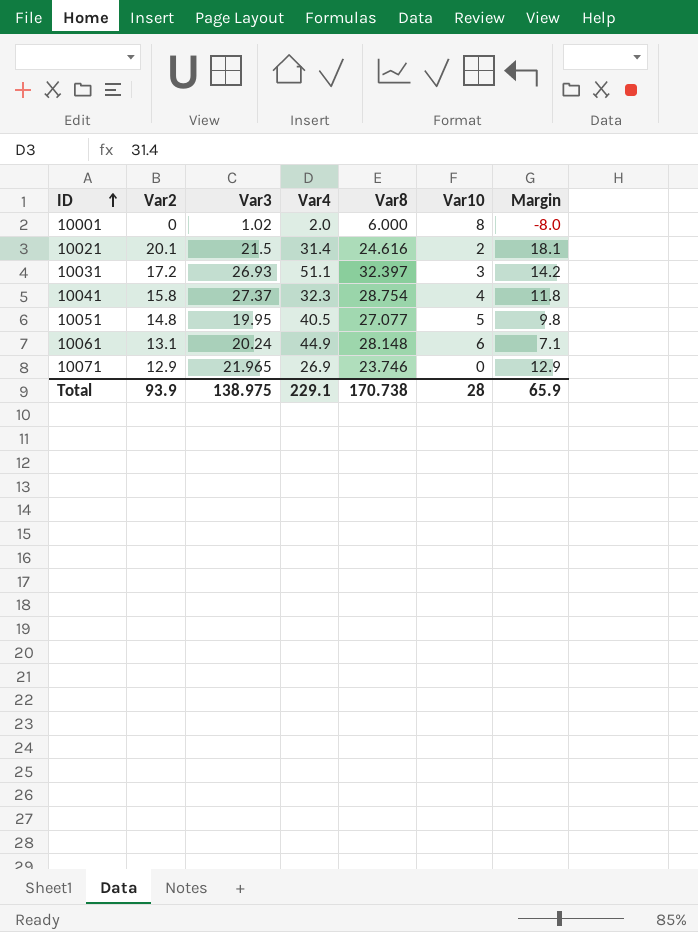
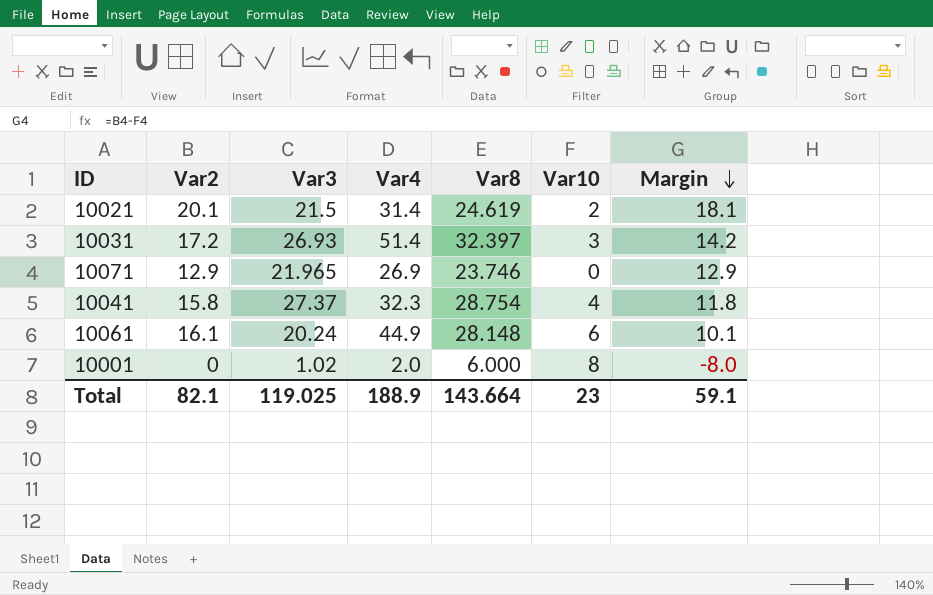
row order: ID ascending -> Margin descending
row 10051: 14.8 | 19.95 | 40.5 | 27.077 | 5 | 9.8 -> none
10021 | Var8: 24.616 -> 24.619
10031 | Var4: 51.1 -> 51.4
10061 | Var2: 13.1 -> 16.1
10061 | Margin: 7.1 -> 10.1
Total | Var2: 93.9 -> 82.1
Total | Var3: 138.975 -> 119.025
Total | Var4: 229.1 -> 188.9
Total | Var8: 170.738 -> 143.664
Total | Var10: 28 -> 23
Total | Margin: 65.9 -> 59.1

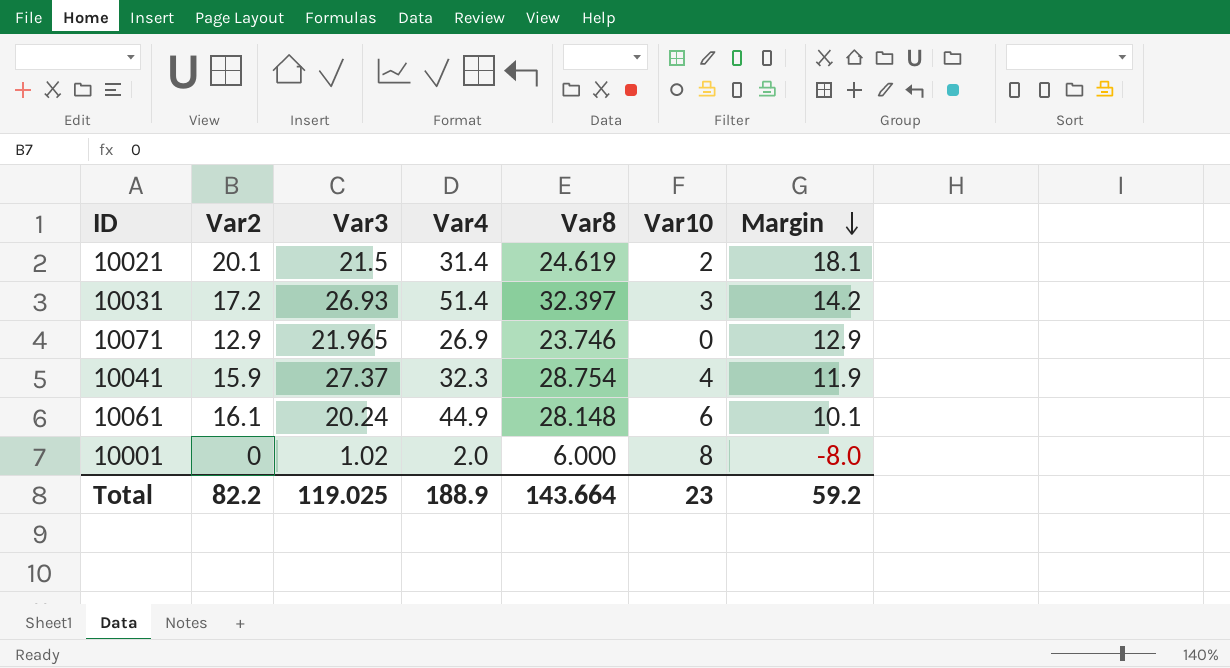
10041 | Var2: 15.8 -> 15.9
10041 | Margin: 11.8 -> 11.9
Total | Var2: 82.1 -> 82.2
Total | Margin: 59.1 -> 59.2

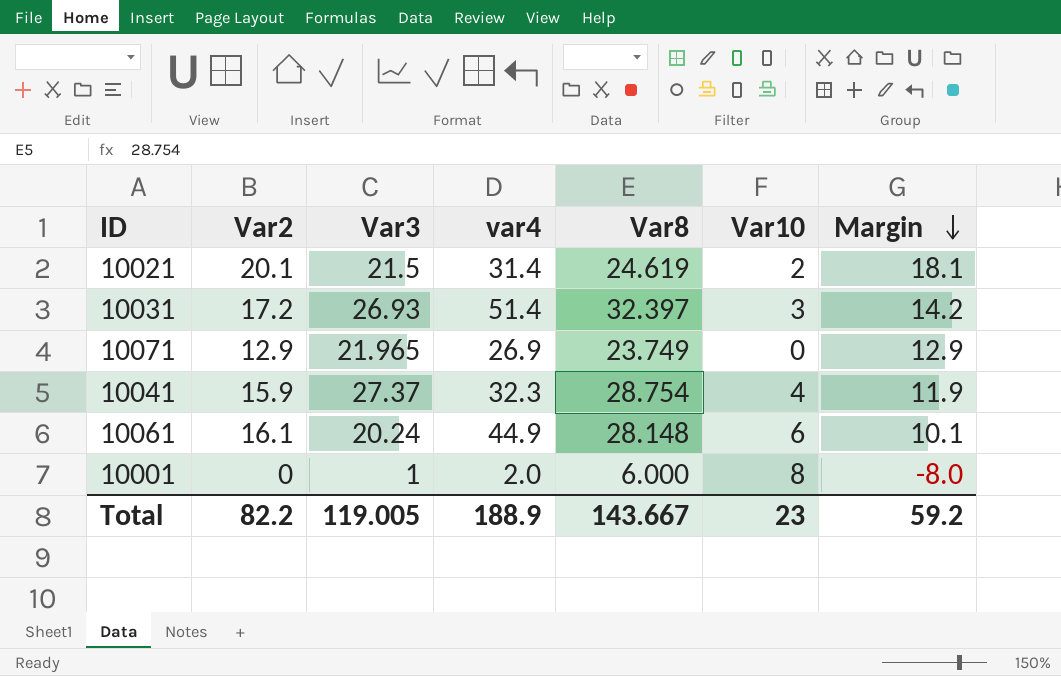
column name: Var4 -> var4
10071 | Var8: 23.746 -> 23.749
10001 | Var3: 1.02 -> 1
Total | Var3: 119.025 -> 119.005
Total | Var8: 143.664 -> 143.667

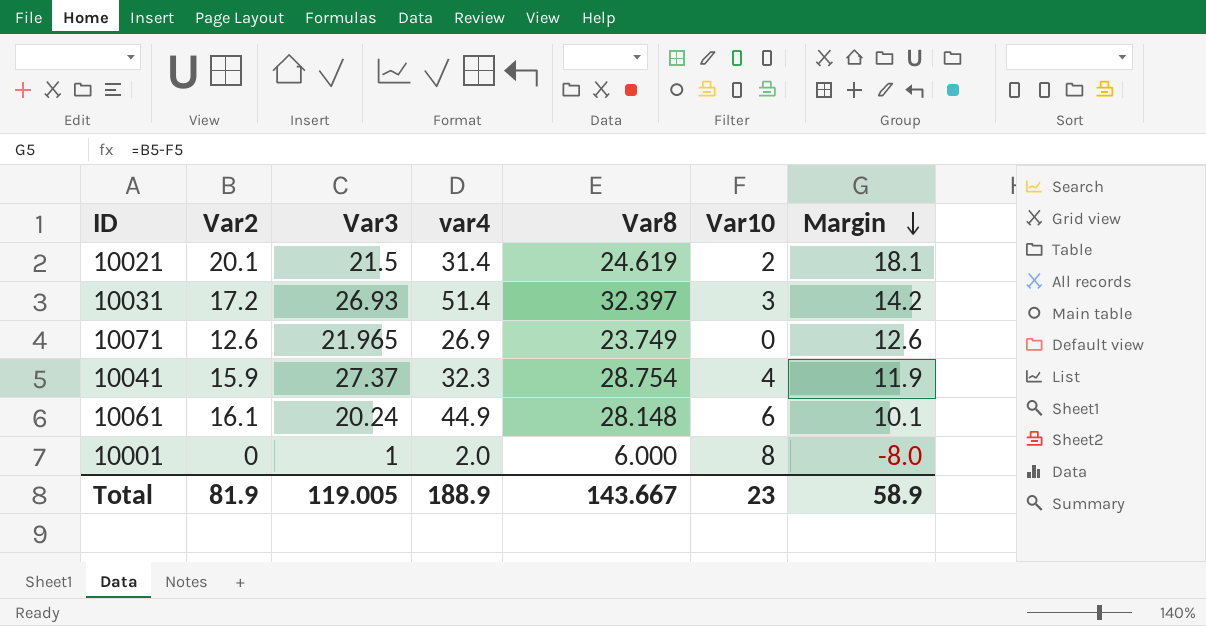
10071 | Var2: 12.9 -> 12.6
10071 | Margin: 12.9 -> 12.6
Total | Var2: 82.2 -> 81.9
Total | Margin: 59.2 -> 58.9

